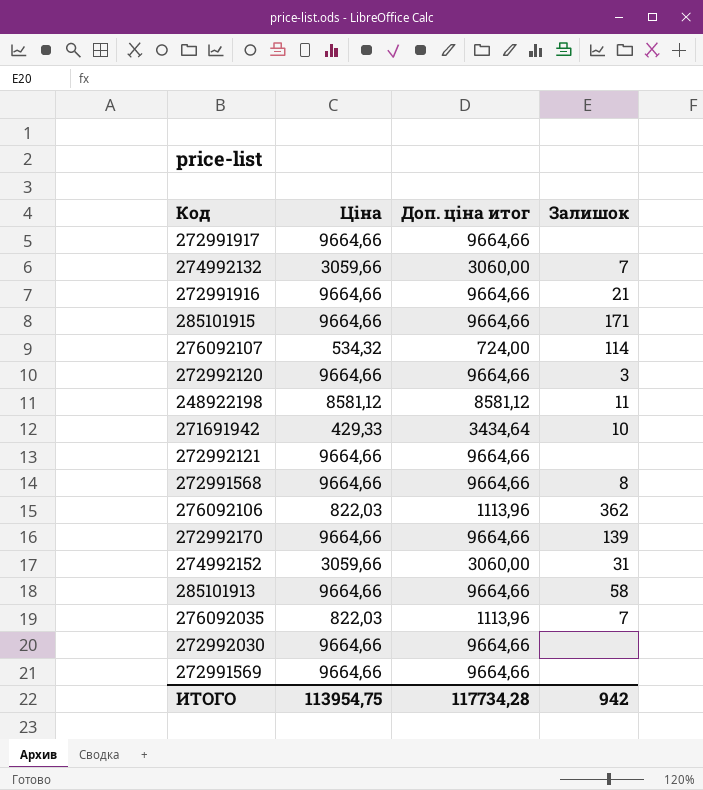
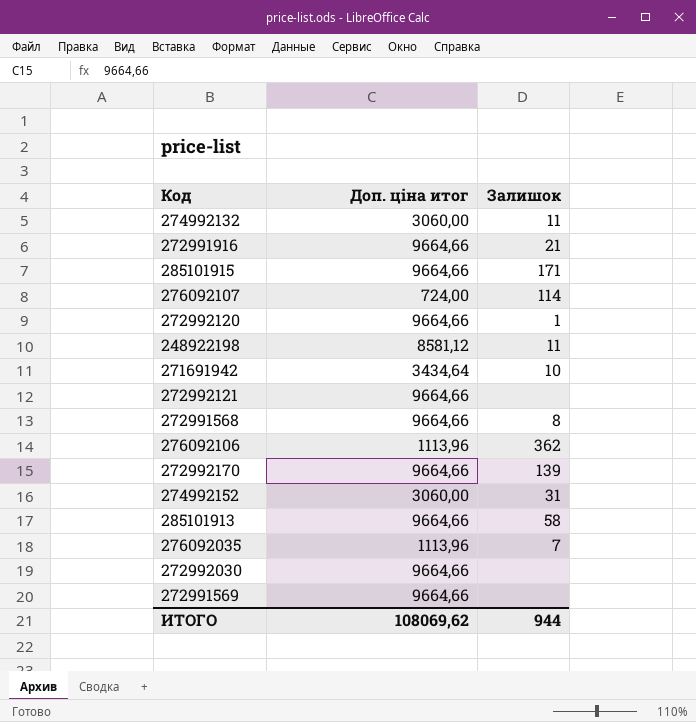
column Ціна | position: 2 -> none
row 272991917: 9664,66 | 9664,66 | none -> none
274992132 | Залишок: 7 -> 11
272992120 | Залишок: 3 -> 1
ИТОГО | Доп. ціна итог: 117734,28 -> 108069,62
ИТОГО | Залишок: 942 -> 944

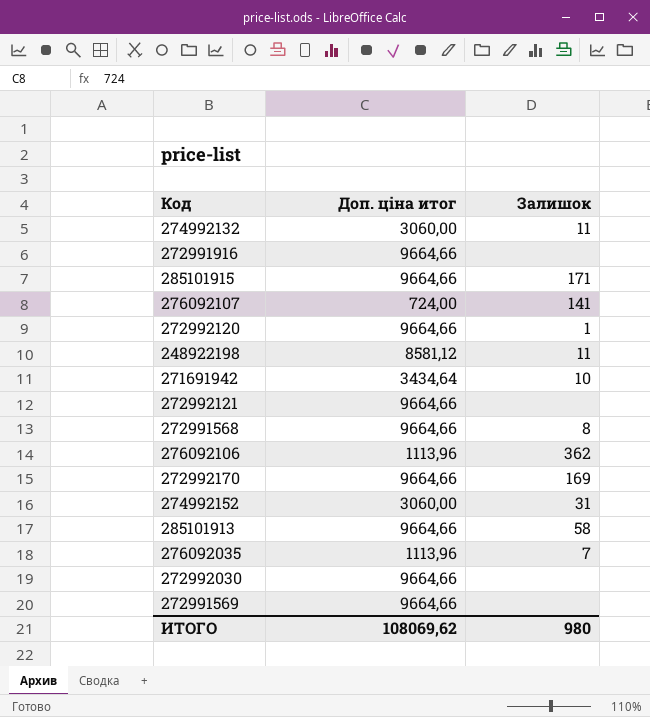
272991916 | Залишок: 21 -> none
276092107 | Залишок: 114 -> 141
272992170 | Залишок: 139 -> 169
ИТОГО | Залишок: 944 -> 980

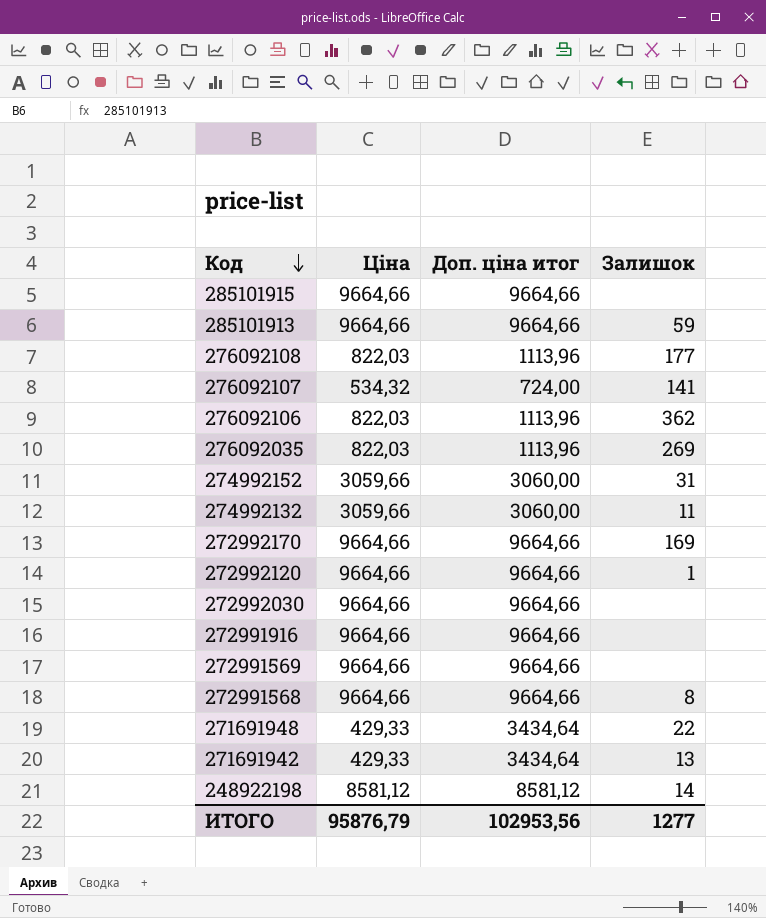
row order: none -> Код descending
column Ціна | position: none -> 2
row 272992121: 9664,66 | none -> none
285101915 | Залишок: 171 -> none
285101913 | Залишок: 58 -> 59
row 276092108: none -> 822,03 | 1113,96 | 177
276092035 | Залишок: 7 -> 269
row 271691948: none -> 429,33 | 3434,64 | 22
271691942 | Залишок: 10 -> 13
248922198 | Залишок: 11 -> 14
ИТОГО | Доп. ціна итог: 108069,62 -> 102953,56
ИТОГО | Залишок: 980 -> 1277

